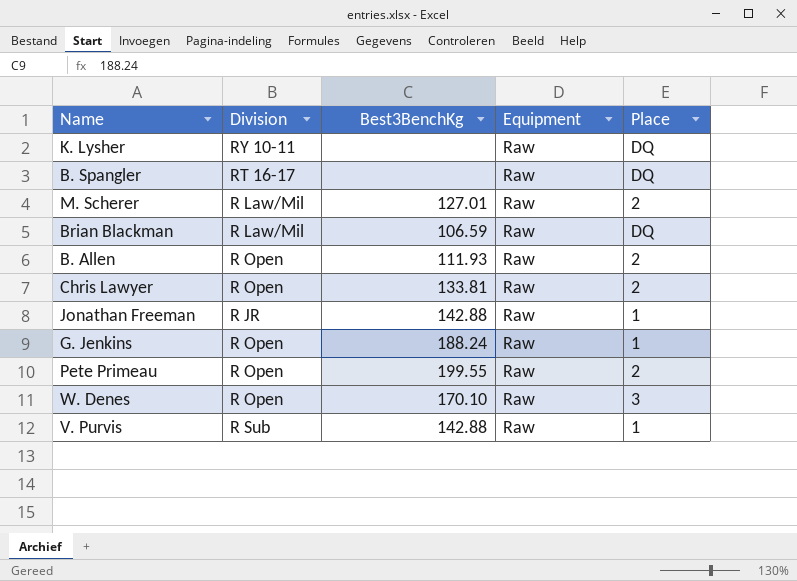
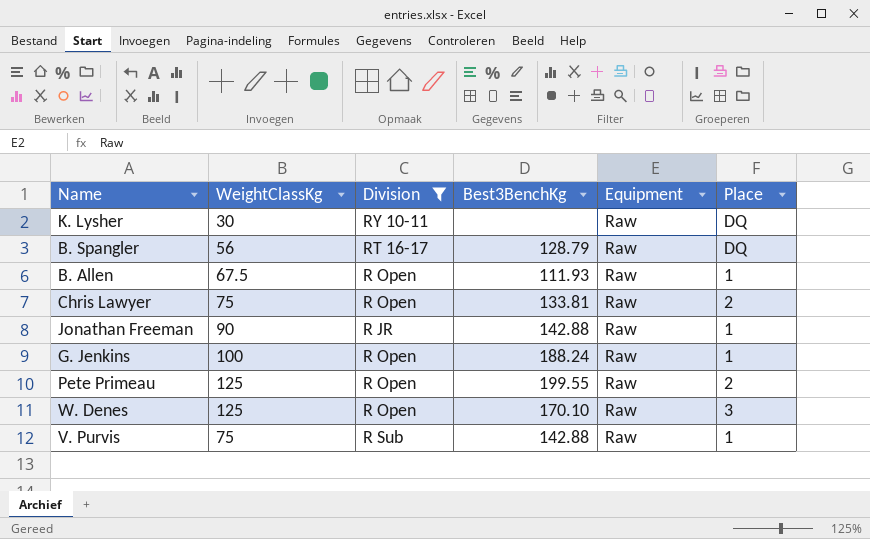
filter: none -> Division != R Law/Mil
column WeightClassKg | position: none -> 2
B. Spangler | Best3BenchKg: none -> 128.79
B. Allen | Place: 2 -> 1

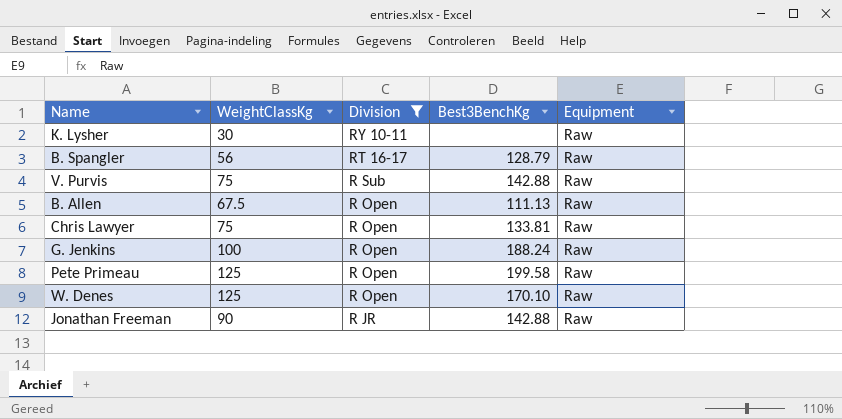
row order: none -> Division descending
column Place | position: 6 -> none
B. Allen | Best3BenchKg: 111.93 -> 111.13
Pete Primeau | Best3BenchKg: 199.55 -> 199.58

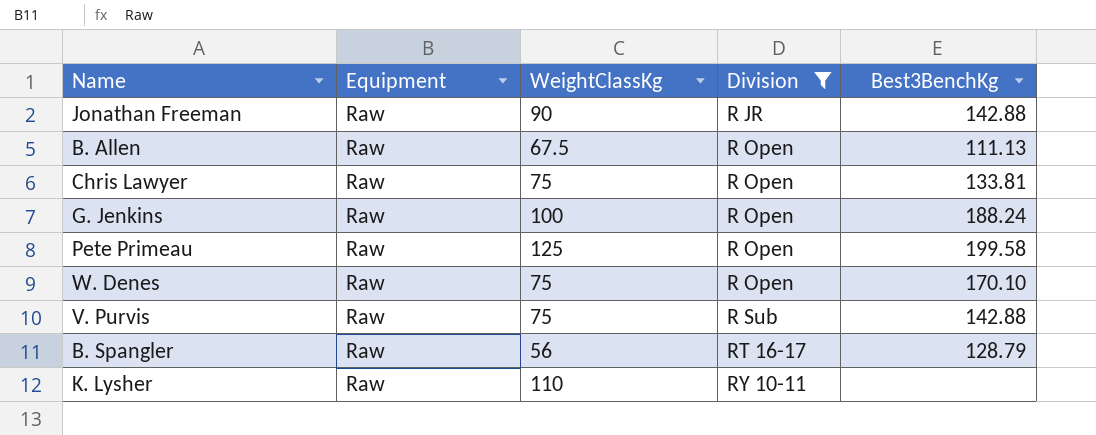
row order: Division descending -> Division ascending
column Equipment | position: 5 -> 2
W. Denes | WeightClassKg: 125 -> 75
K. Lysher | WeightClassKg: 30 -> 110

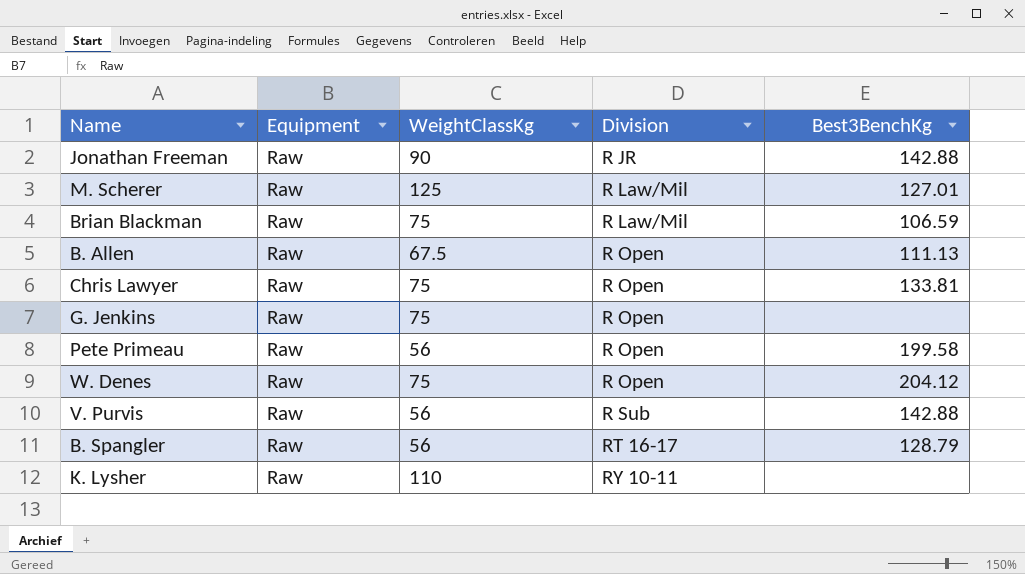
filter: Division != R Law/Mil -> none
G. Jenkins | WeightClassKg: 100 -> 75
G. Jenkins | Best3BenchKg: 188.24 -> none
Pete Primeau | WeightClassKg: 125 -> 56
W. Denes | Best3BenchKg: 170.10 -> 204.12
V. Purvis | WeightClassKg: 75 -> 56

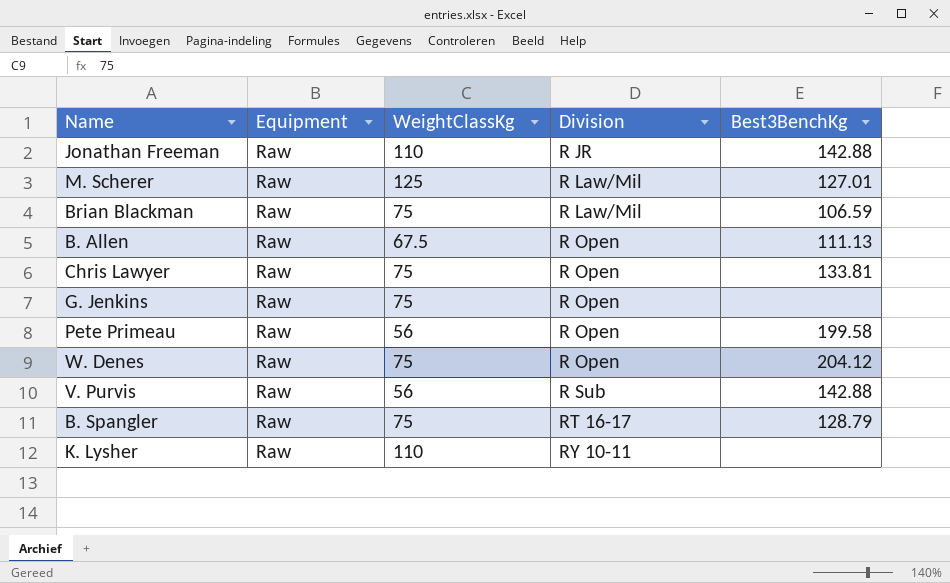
Jonathan Freeman | WeightClassKg: 90 -> 110
B. Spangler | WeightClassKg: 56 -> 75

